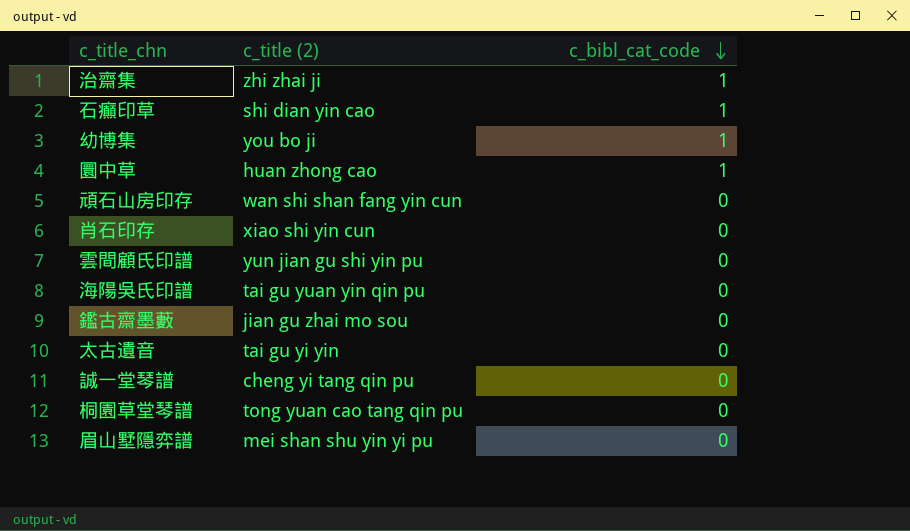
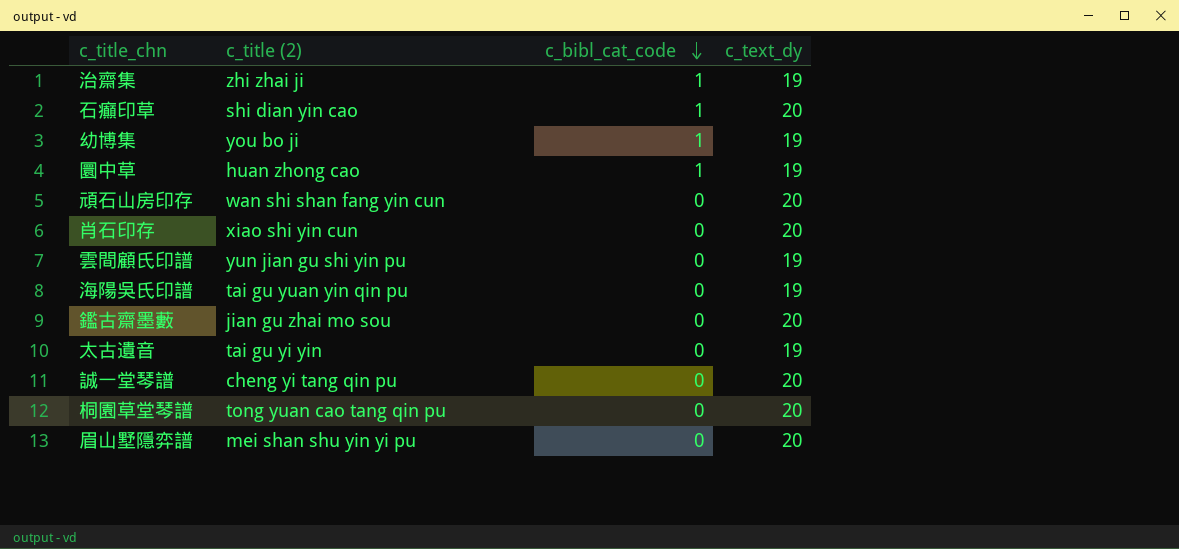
column c_text_dy | position: none -> 4

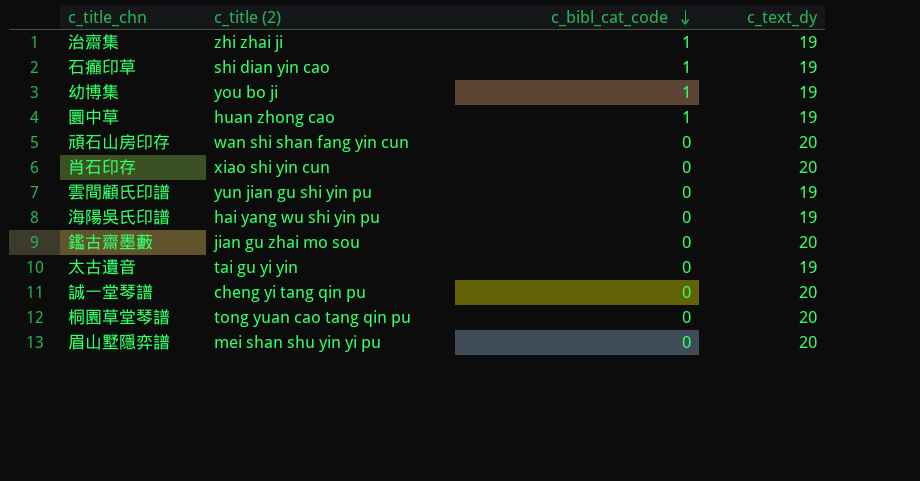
石癲印草 | c_text_dy: 20 -> 19
海陽吳氏印譜 | c_title (2): tai gu yuan yin qin pu -> hai yang wu shi yin pu

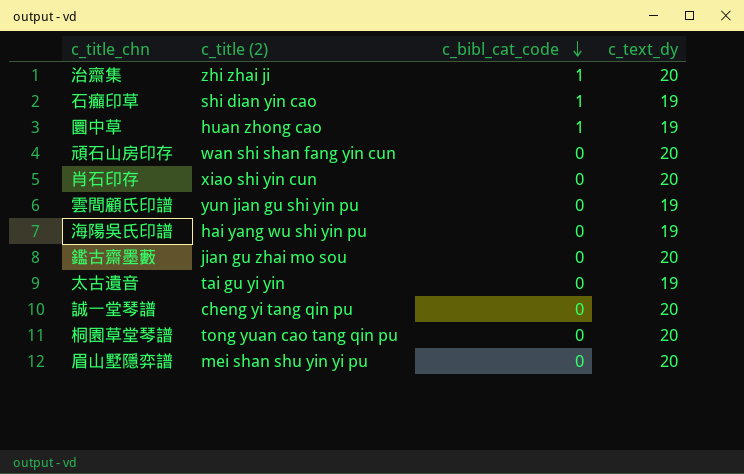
row 幼博集: you bo ji | 1 | 19 -> none
治齋集 | c_text_dy: 19 -> 20

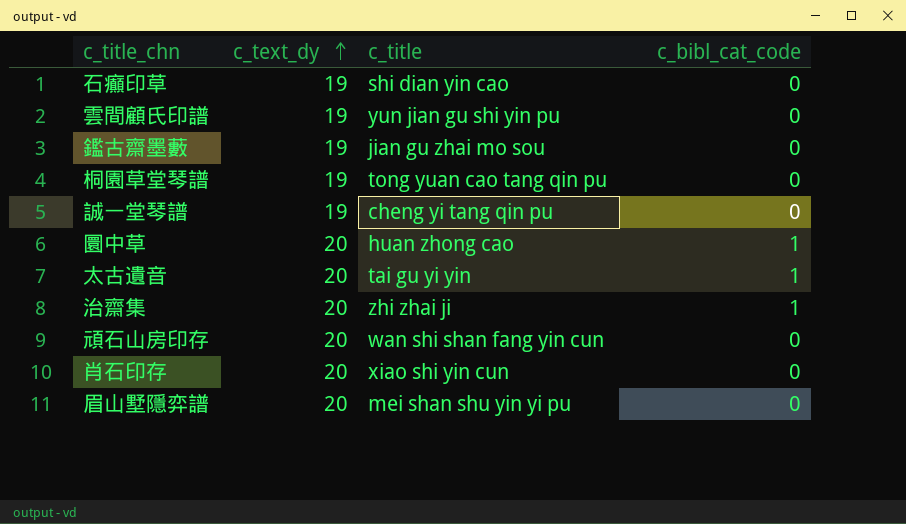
row order: c_bibl_cat_code descending -> c_text_dy ascending
column c_text_dy | position: 4 -> 2
column name: c_title (2) -> c_title
row 海陽吳氏印譜: hai yang wu shi yin pu | 0 | 19 -> none
石癲印草 | c_bibl_cat_code: 1 -> 0
鑑古齋墨藪 | c_text_dy: 20 -> 19
桐園草堂琴譜 | c_text_dy: 20 -> 19
誠一堂琴譜 | c_text_dy: 20 -> 19
圜中草 | c_text_dy: 19 -> 20
太古遺音 | c_text_dy: 19 -> 20
太古遺音 | c_bibl_cat_code: 0 -> 1

